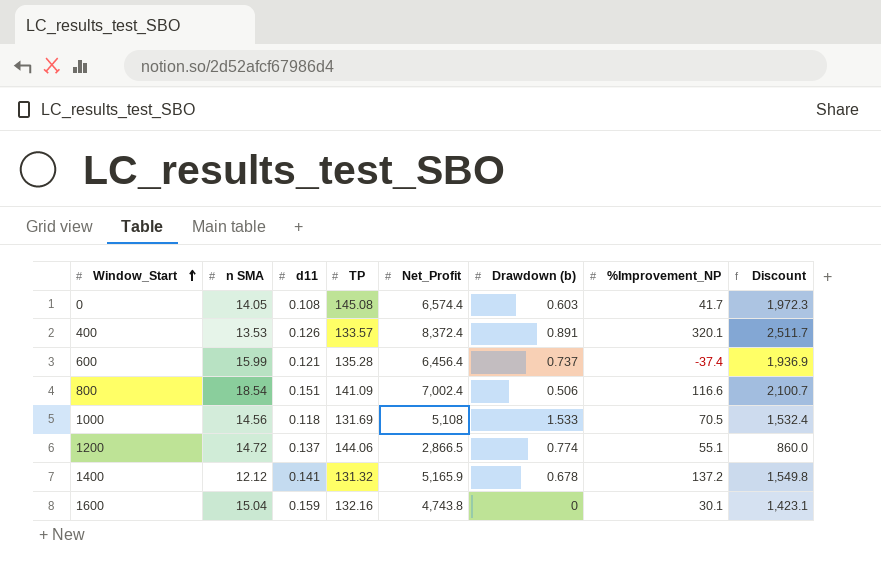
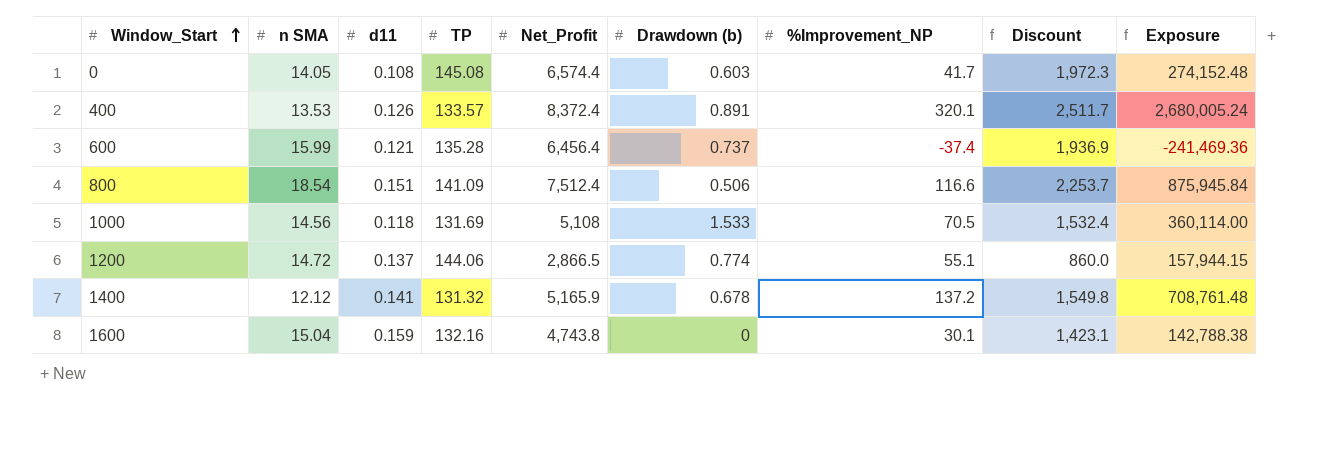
column Exposure | formula: none -> [Net_Profit] * [%Improvement_NP]
800 | Net_Profit: 7,002.4 -> 7,512.4
800 | Discount: 2,100.7 -> 2,253.7

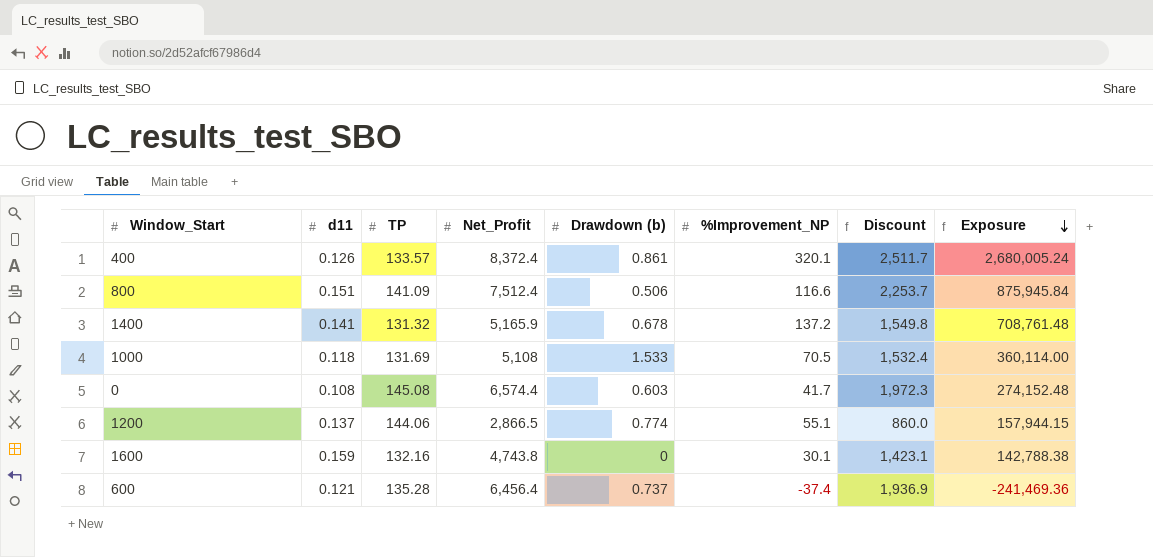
row order: Window_Start ascending -> Exposure descending
column n SMA | position: 2 -> none
400 | Drawdown (b): 0.891 -> 0.861

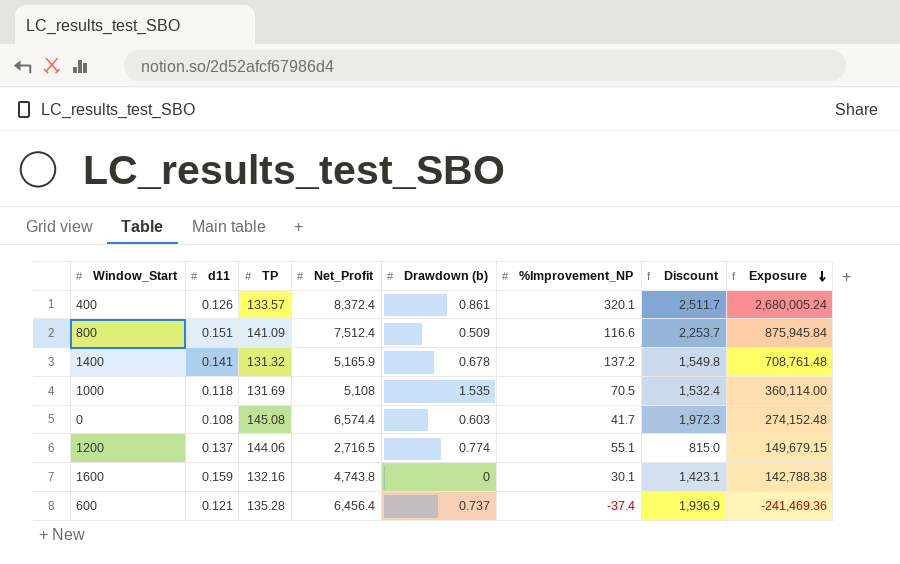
800 | Drawdown (b): 0.506 -> 0.509
1000 | Drawdown (b): 1.533 -> 1.535
1200 | Net_Profit: 2,866.5 -> 2,716.5
1200 | Discount: 860.0 -> 815.0
1200 | Exposure: 157,944.15 -> 149,679.15

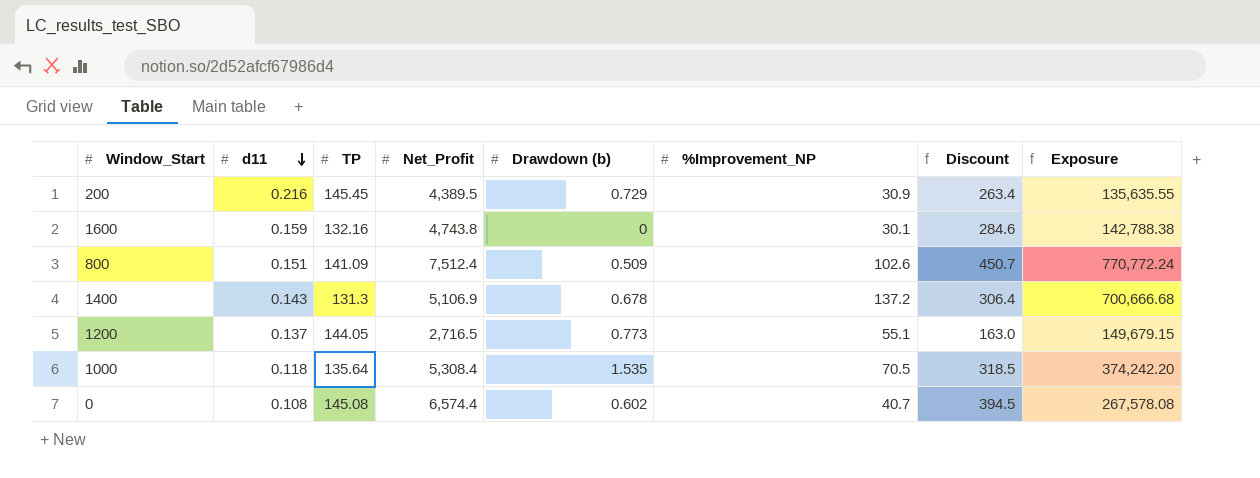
row order: Exposure descending -> d11 descending
column Discount | formula: [Net_Profit] * 0.3 -> [Net_Profit] * 0.06
row 400: 0.126 | 133.57 | 8,372.4 | 0.861 | 320.1 | 2,511.7 | 2,680,005.24 -> none
row 600: 0.121 | 135.28 | 6,456.4 | 0.737 | -37.4 | 1,936.9 | -241,469.36 -> none
row 200: none -> 0.216 | 145.45 | 4,389.5 | 0.729 | 30.9 | 263.4 | 135,635.55
800 | %Improvement_NP: 116.6 -> 102.6
800 | Exposure: 875,945.84 -> 770,772.24
1400 | d11: 0.141 -> 0.143
1400 | TP: 131.32 -> 131.3
1400 | Net_Profit: 5,165.9 -> 5,106.9
1400 | Exposure: 708,761.48 -> 700,666.68
1200 | TP: 144.06 -> 144.05
1200 | Drawdown (b): 0.774 -> 0.773
1000 | TP: 131.69 -> 135.64
1000 | Net_Profit: 5,108 -> 5,308.4
1000 | Exposure: 360,114.00 -> 374,242.20
0 | Drawdown (b): 0.603 -> 0.602
0 | %Improvement_NP: 41.7 -> 40.7
0 | Exposure: 274,152.48 -> 267,578.08

